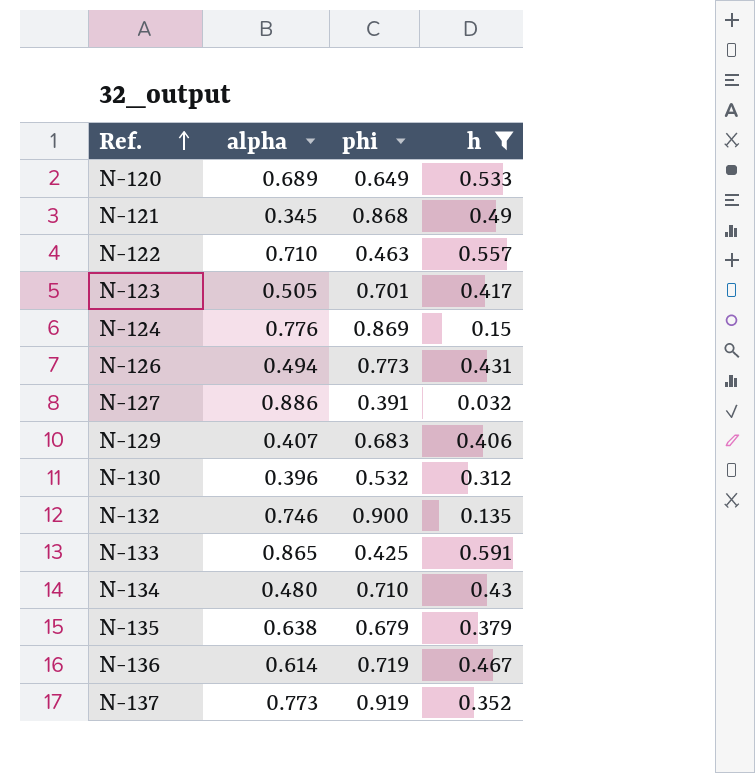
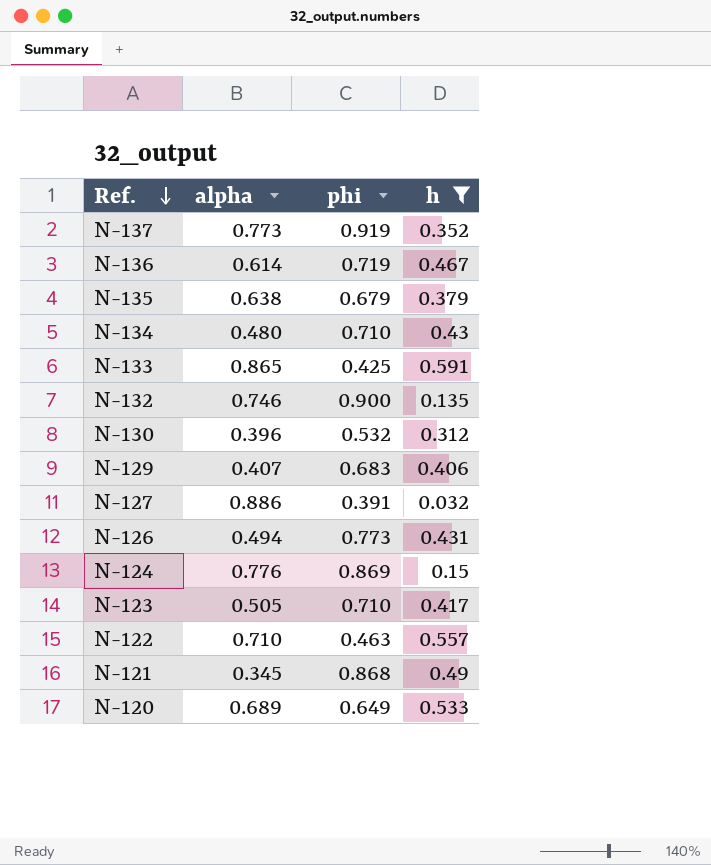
row order: Ref. ascending -> Ref. descending
N-123 | phi: 0.701 -> 0.710

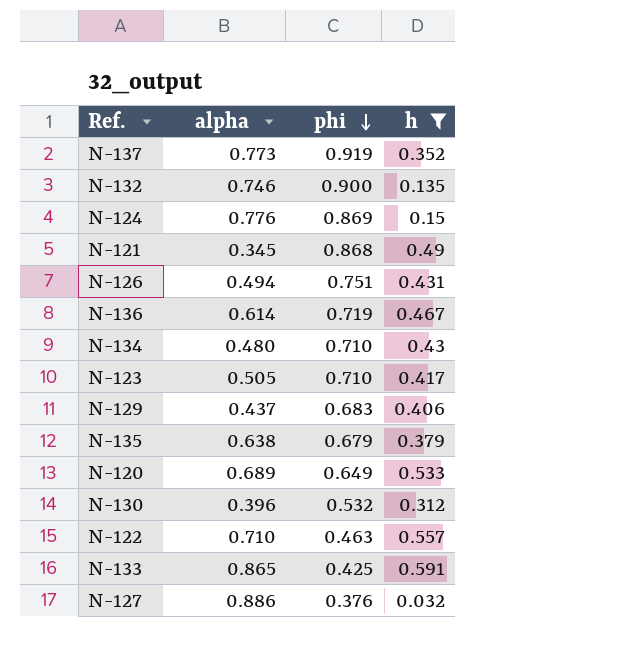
row order: Ref. descending -> phi descending
N-126 | phi: 0.773 -> 0.751
N-129 | alpha: 0.407 -> 0.437
N-127 | phi: 0.391 -> 0.376

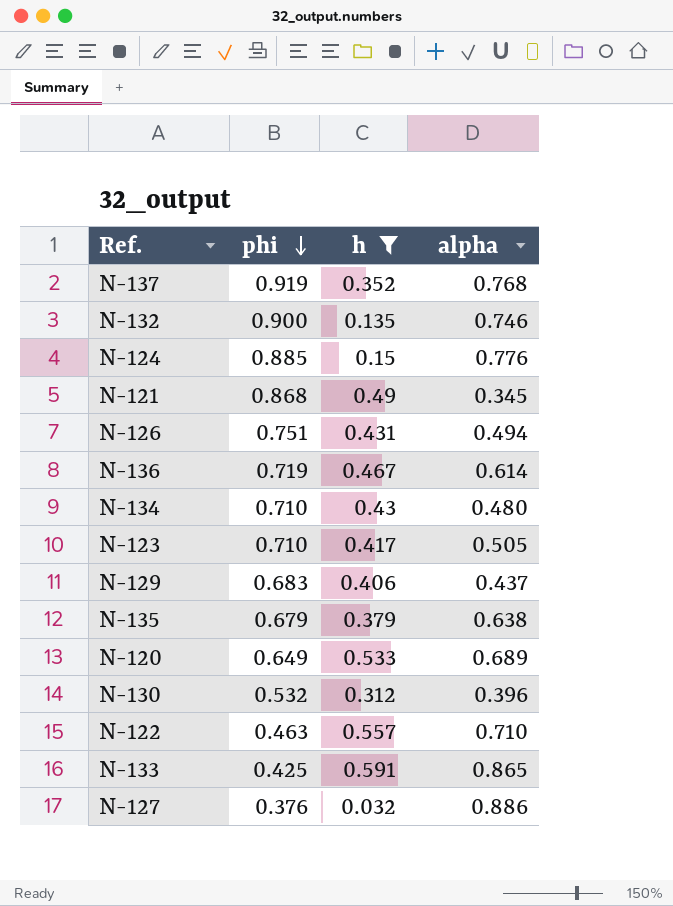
column alpha | position: 2 -> 4
N-137 | alpha: 0.773 -> 0.768
N-124 | phi: 0.869 -> 0.885

